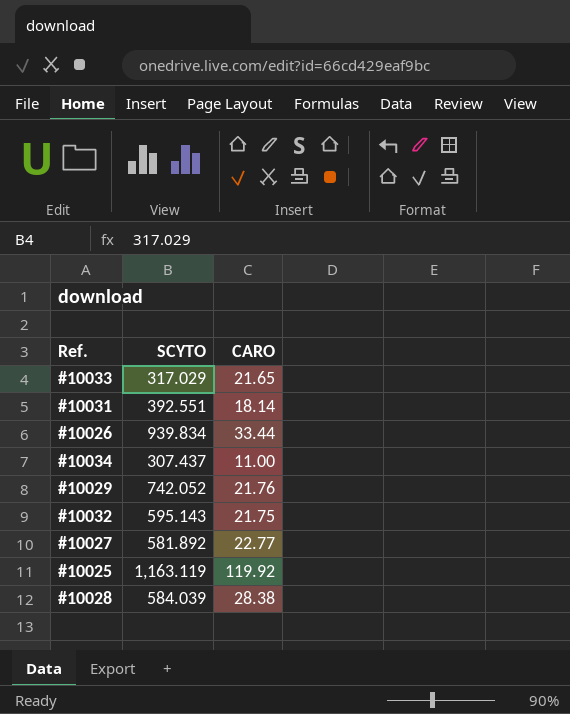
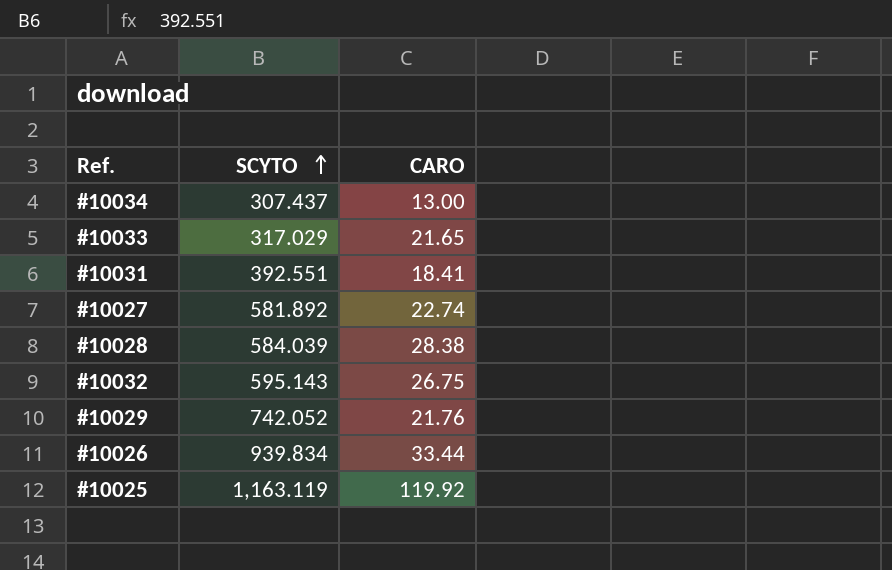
row order: none -> SCYTO ascending
#10034 | CARO: 11.00 -> 13.00
#10031 | CARO: 18.14 -> 18.41
#10027 | CARO: 22.77 -> 22.74
#10032 | CARO: 21.75 -> 26.75

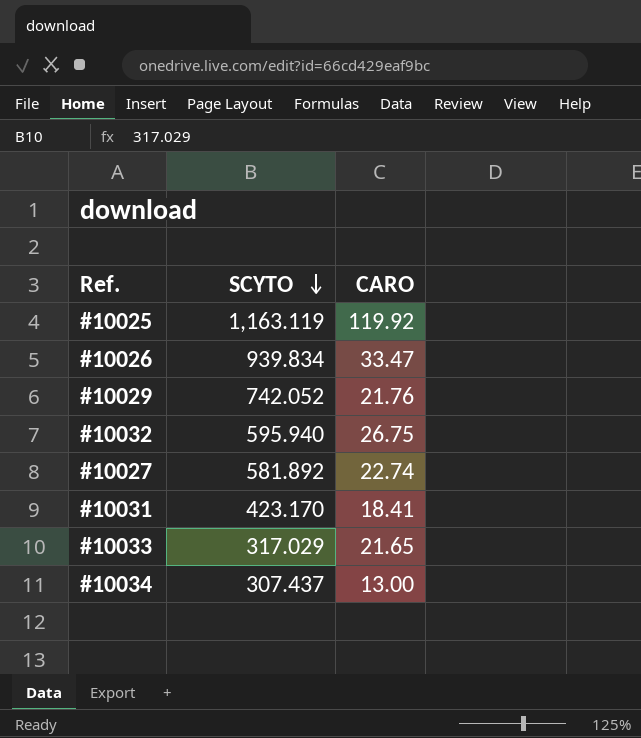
row order: SCYTO ascending -> SCYTO descending
row #10028: 584.039 | 28.38 -> none
#10026 | CARO: 33.44 -> 33.47
#10032 | SCYTO: 595.143 -> 595.940
#10031 | SCYTO: 392.551 -> 423.170

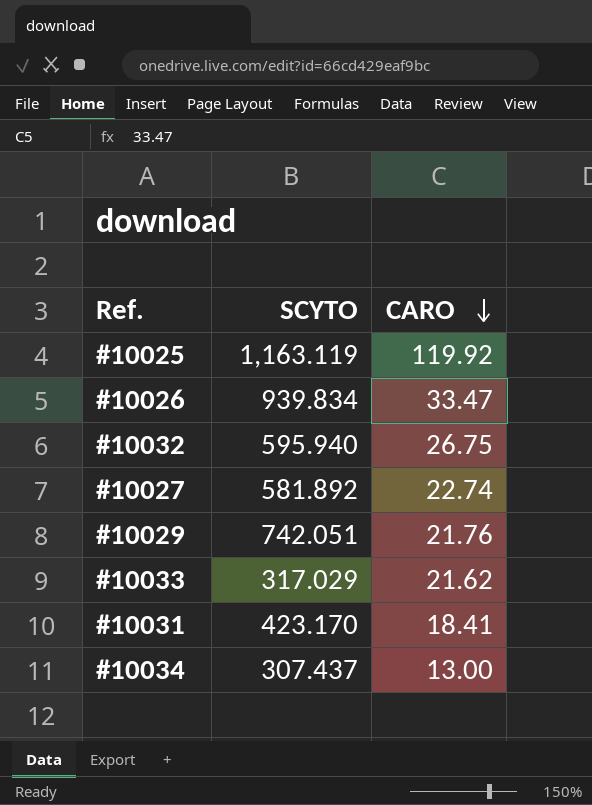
row order: SCYTO descending -> CARO descending
#10029 | SCYTO: 742.052 -> 742.051
#10033 | CARO: 21.65 -> 21.62

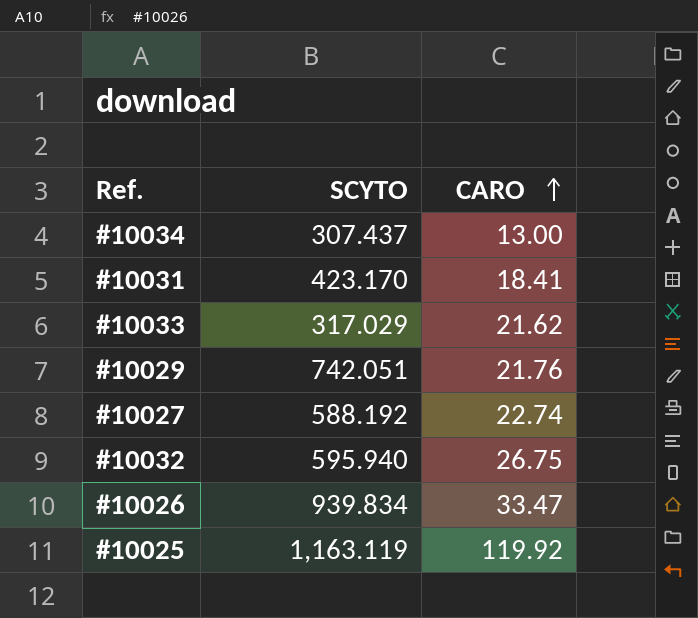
row order: CARO descending -> CARO ascending
#10027 | SCYTO: 581.892 -> 588.192

